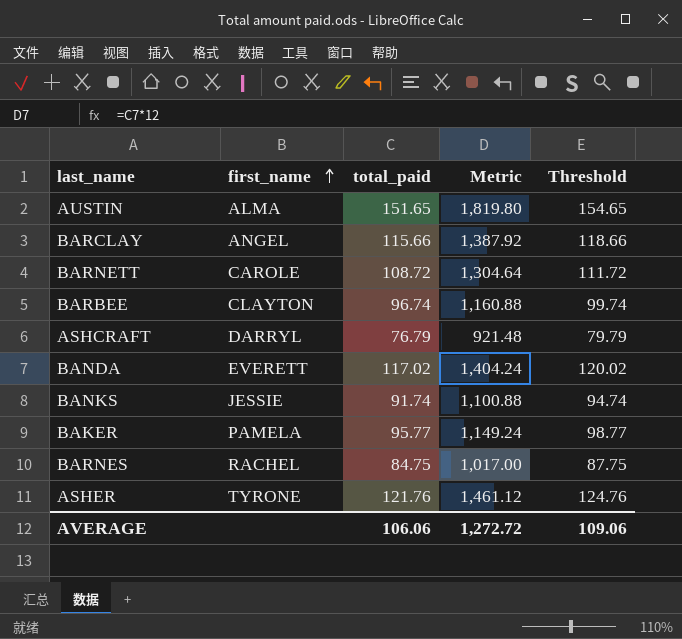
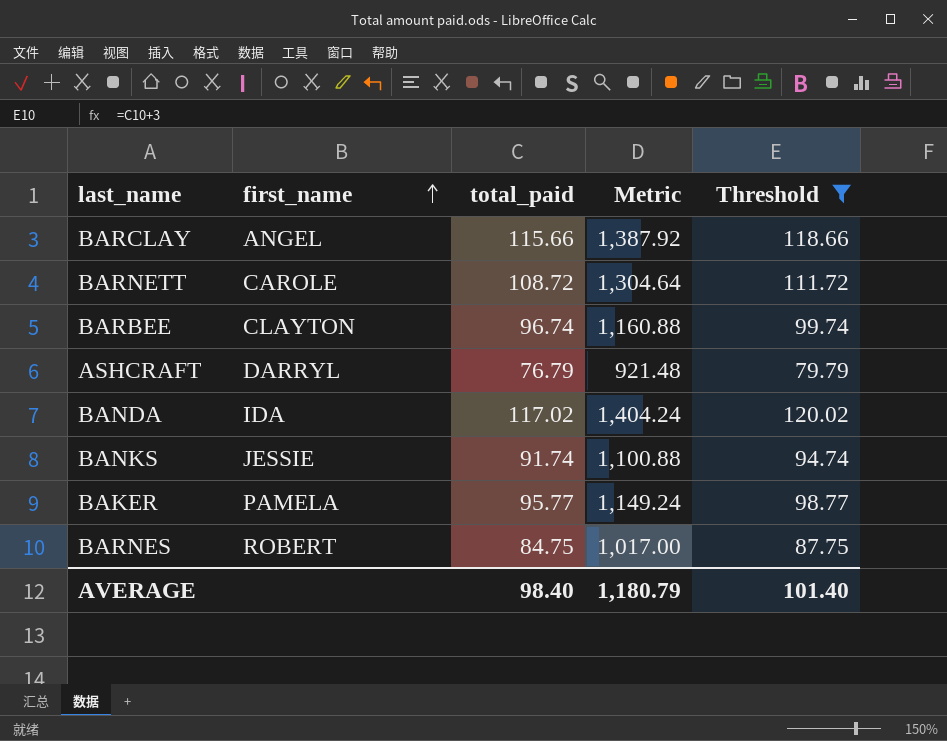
filter: none -> Threshold <= 120.02
BANDA | first_name: EVERETT -> IDA
BARNES | first_name: RACHEL -> ROBERT
AVERAGE | total_paid: 106.06 -> 98.40
AVERAGE | Metric: 1,272.72 -> 1,180.79
AVERAGE | Threshold: 109.06 -> 101.40

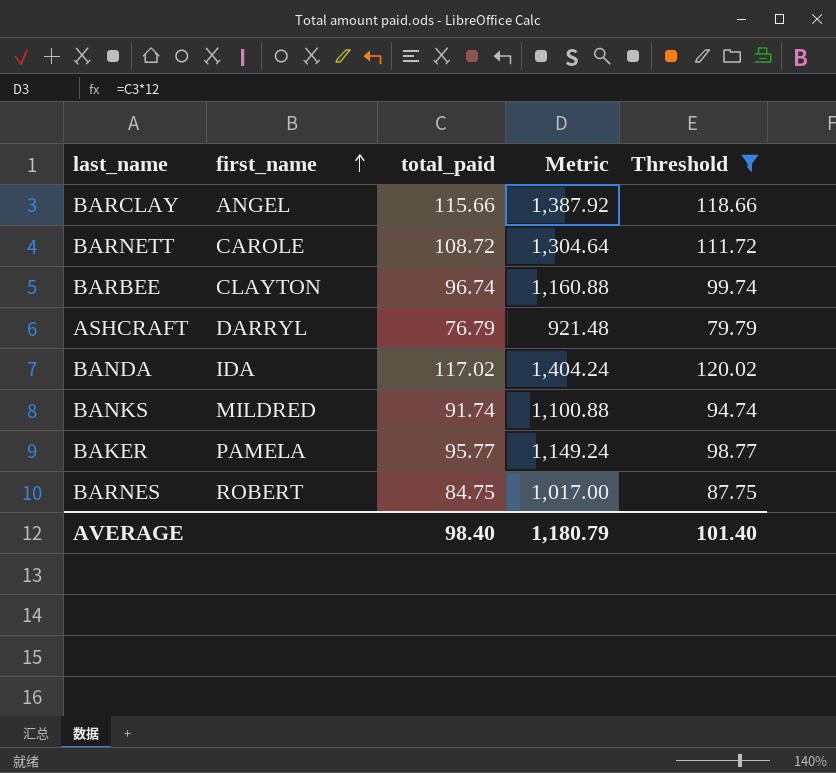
BANKS | first_name: JESSIE -> MILDRED

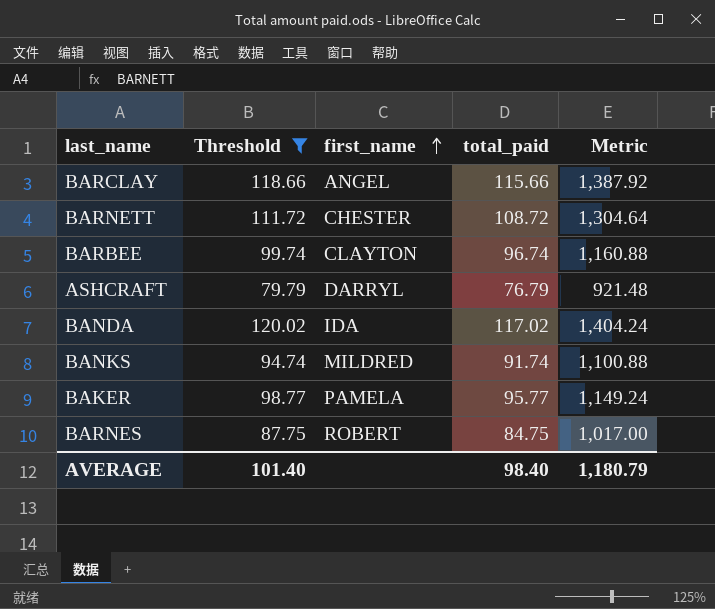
column Threshold | position: 5 -> 2
BARNETT | first_name: CAROLE -> CHESTER

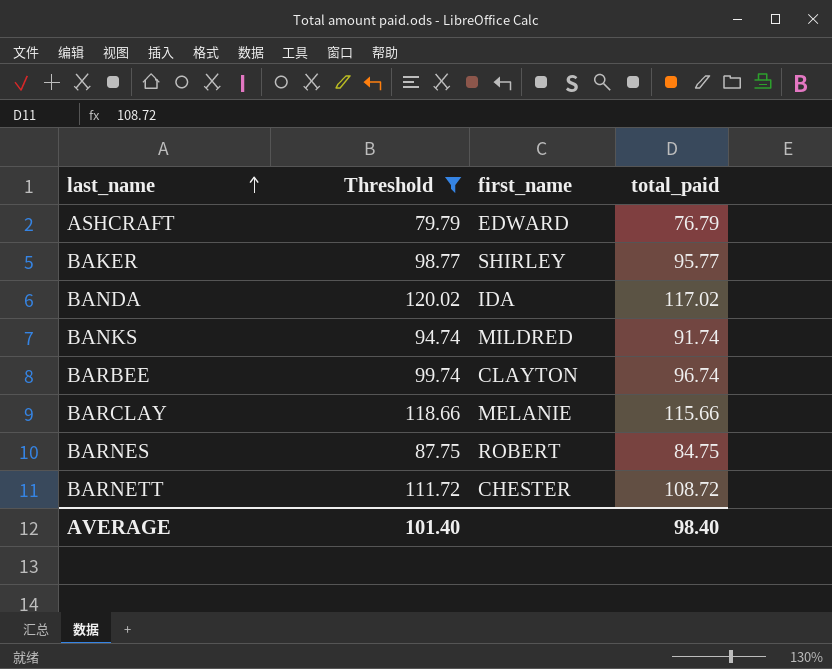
row order: first_name ascending -> last_name ascending
column Metric | formula: [total_paid] * 12 -> none
ASHCRAFT | first_name: DARRYL -> EDWARD
BAKER | first_name: PAMELA -> SHIRLEY
BARCLAY | first_name: ANGEL -> MELANIE

